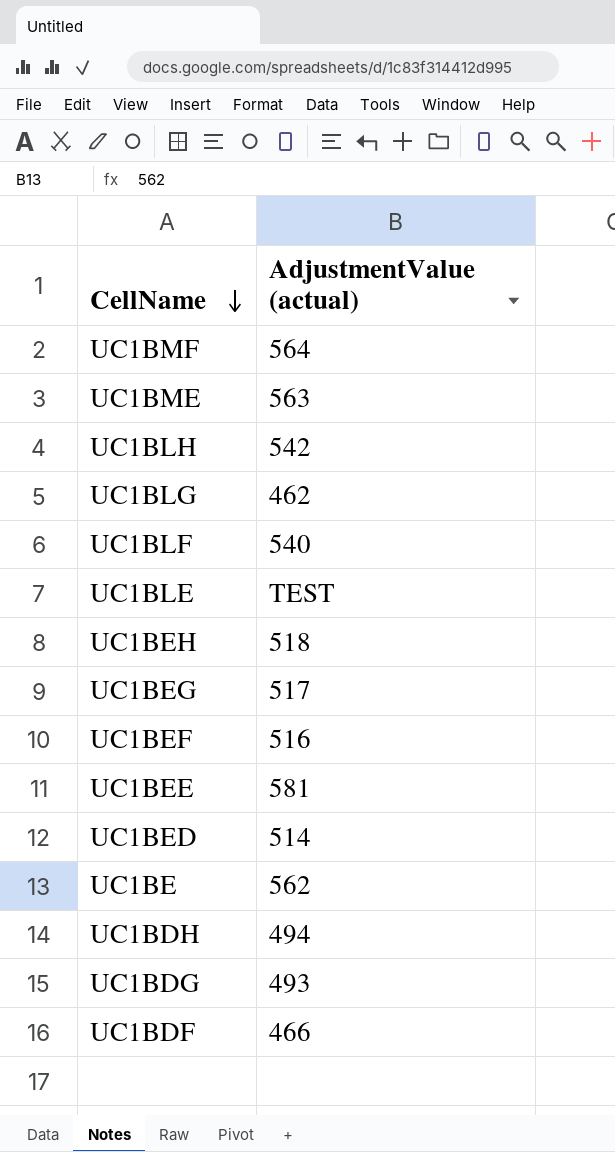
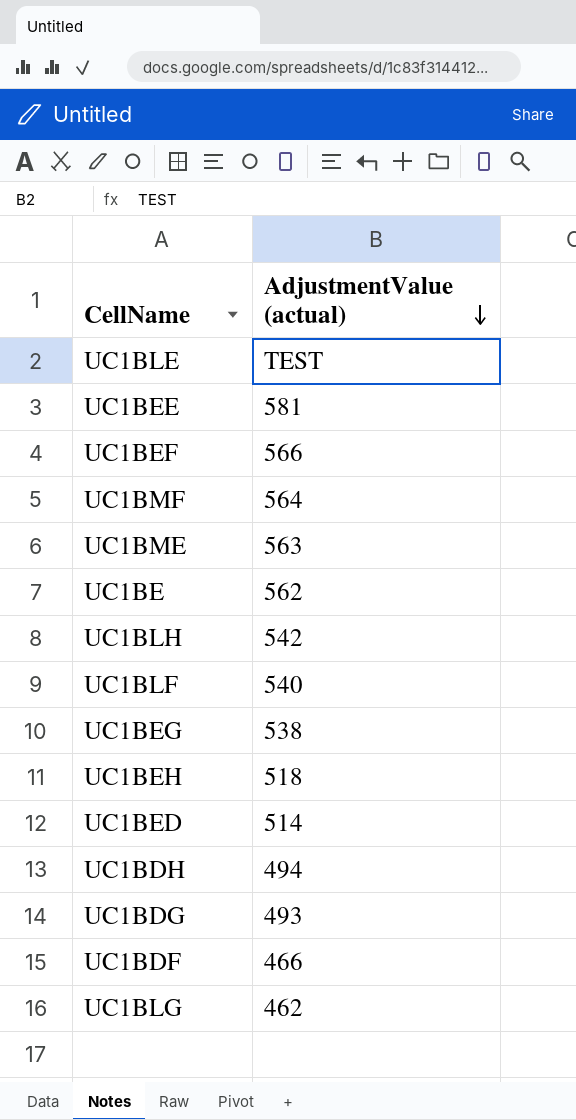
row order: CellName descending -> AdjustmentValue (actual) descending
UC1BEF | AdjustmentValue (actual): 516 -> 566
UC1BEG | AdjustmentValue (actual): 517 -> 538

